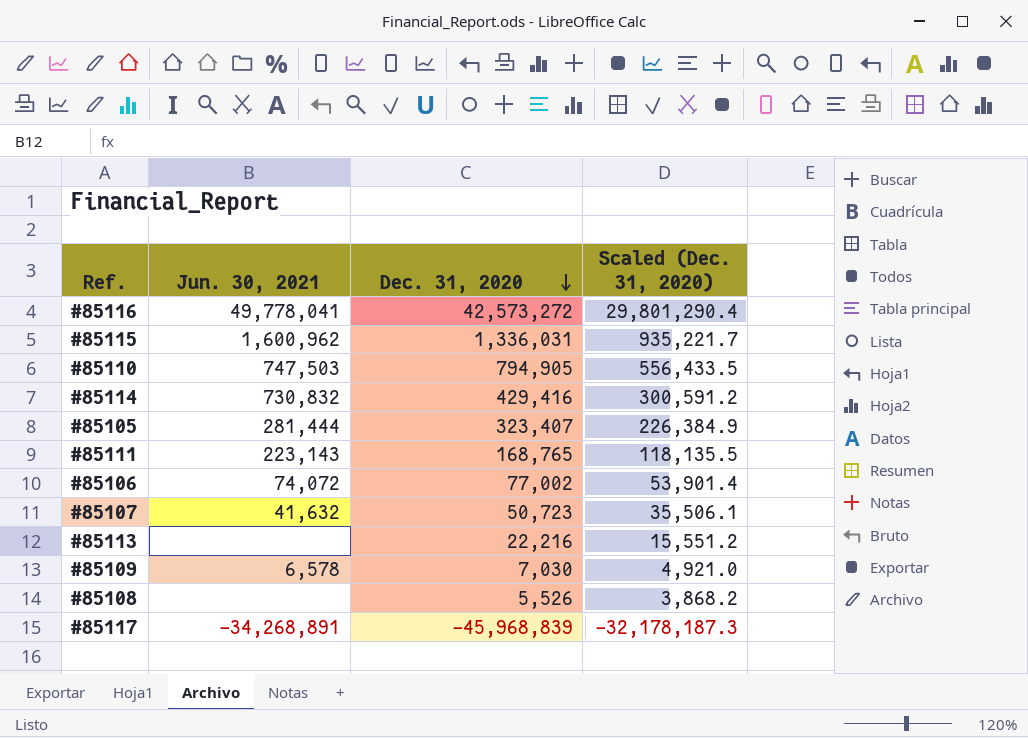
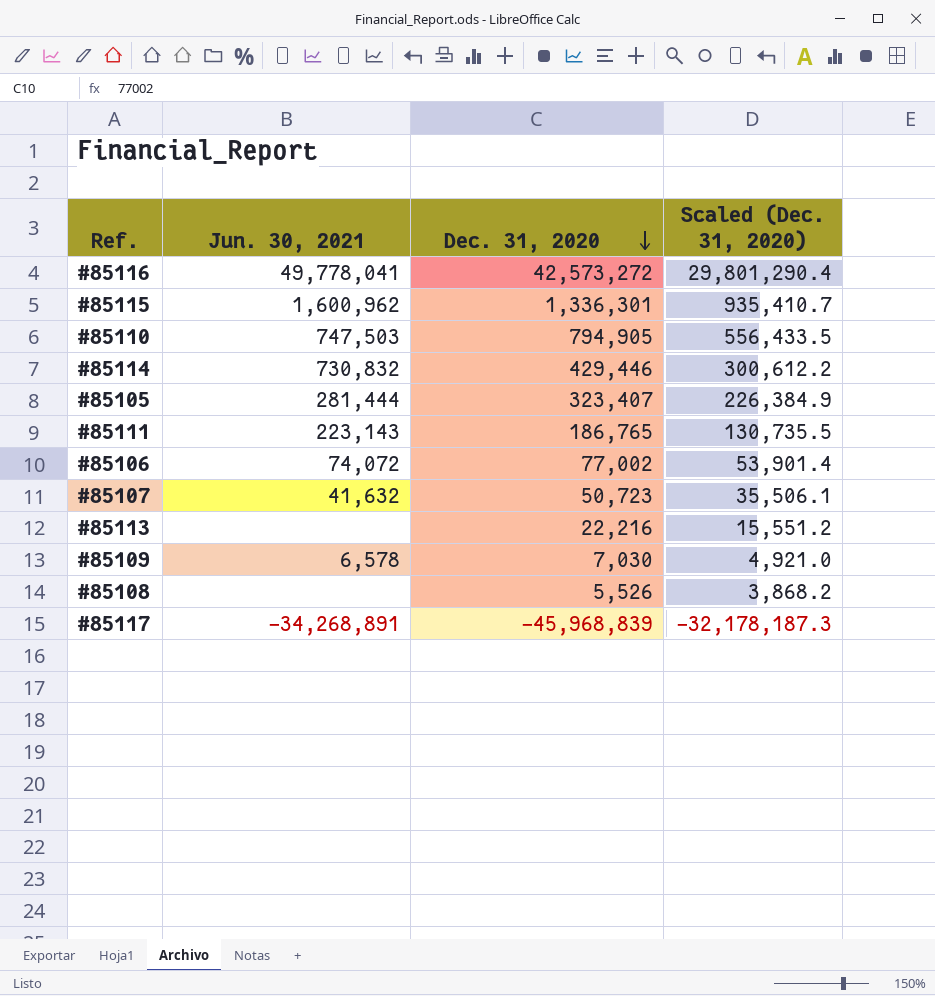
#85115 | Dec. 31, 2020: 1,336,031 -> 1,336,301
#85115 | Scaled (Dec. 31, 2020): 935,221.7 -> 935,410.7
#85114 | Dec. 31, 2020: 429,416 -> 429,446
#85114 | Scaled (Dec. 31, 2020): 300,591.2 -> 300,612.2
#85111 | Dec. 31, 2020: 168,765 -> 186,765
#85111 | Scaled (Dec. 31, 2020): 118,135.5 -> 130,735.5

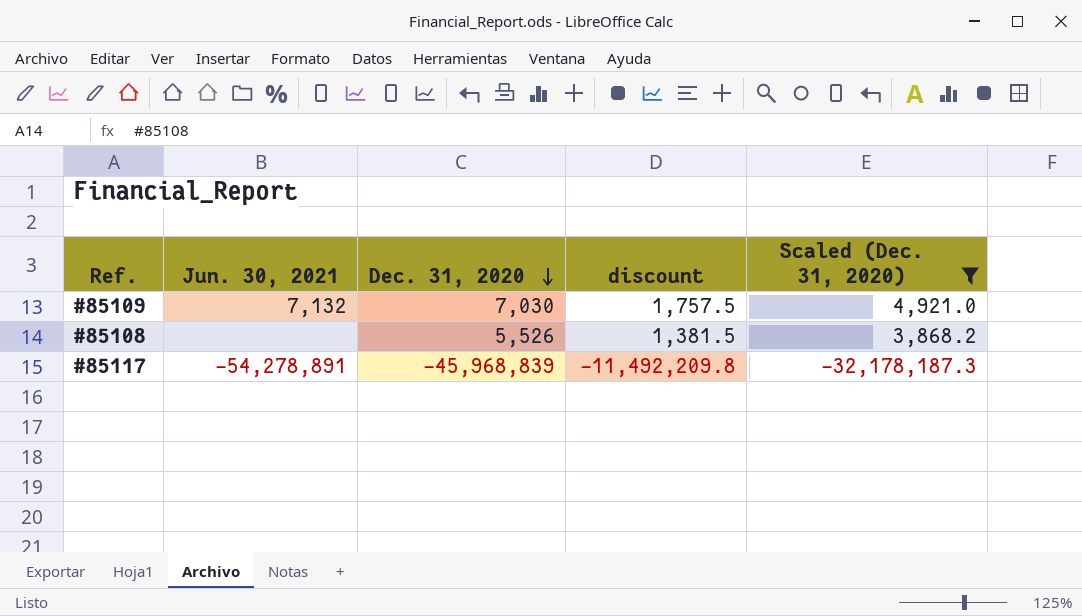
filter: none -> Scaled (Dec. 31, 2020) <= 4,921.0
column discount | formula: none -> [Dec. 31, 2020] * 0.25
#85109 | Jun. 30, 2021: 6,578 -> 7,132
#85117 | Jun. 30, 2021: -34,268,891 -> -54,278,891

